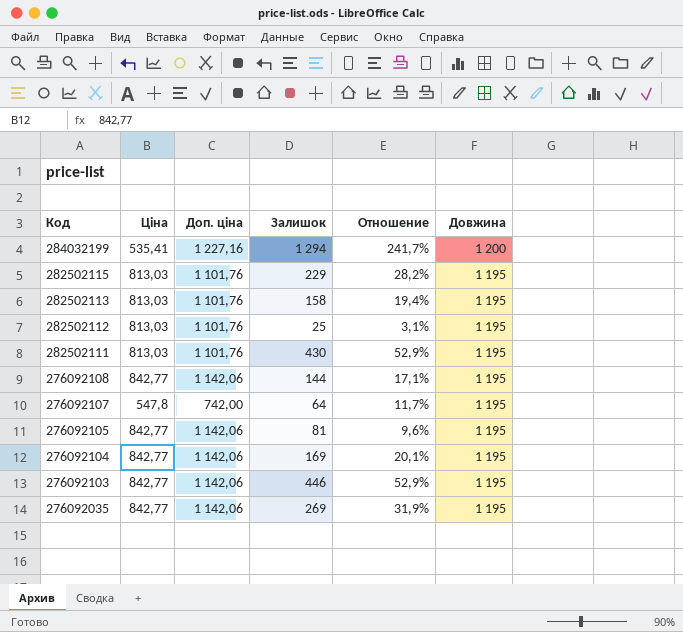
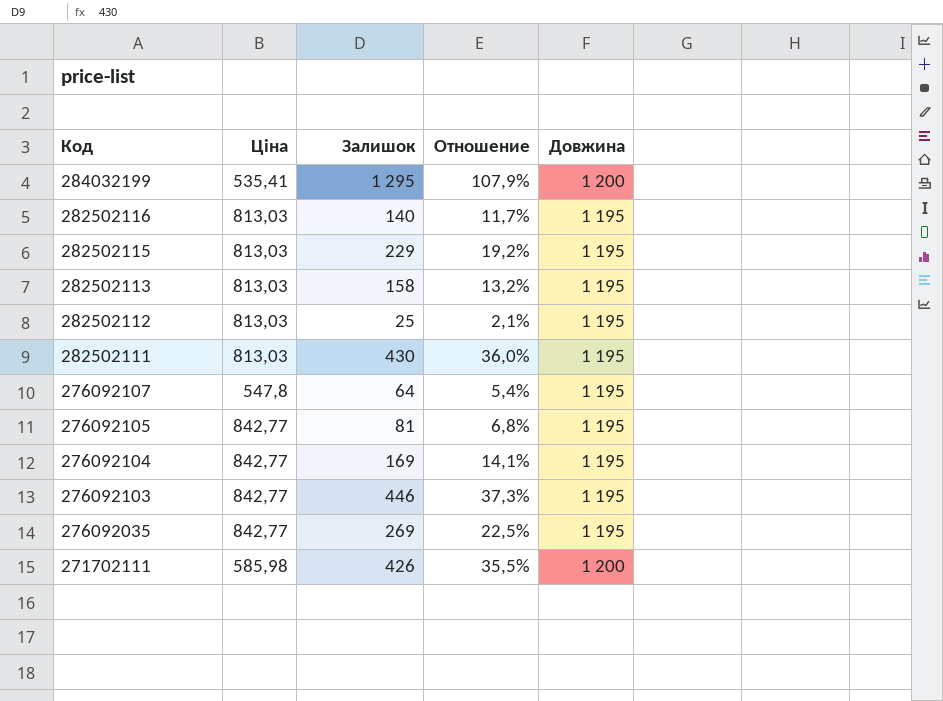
column Доп. ціна | position: 3 -> none
column Отношение | formula: [Залишок] / [Ціна] -> [Залишок] / [Довжина]
row 276092108: 842,77 | 1 142,06 | 144 | 17,1% | 1 195 -> none
284032199 | Залишок: 1 294 -> 1 295
row 282502116: none -> 813,03 | 140 | 11,7% | 1 195
row 271702111: none -> 585,98 | 426 | 35,5% | 1 200

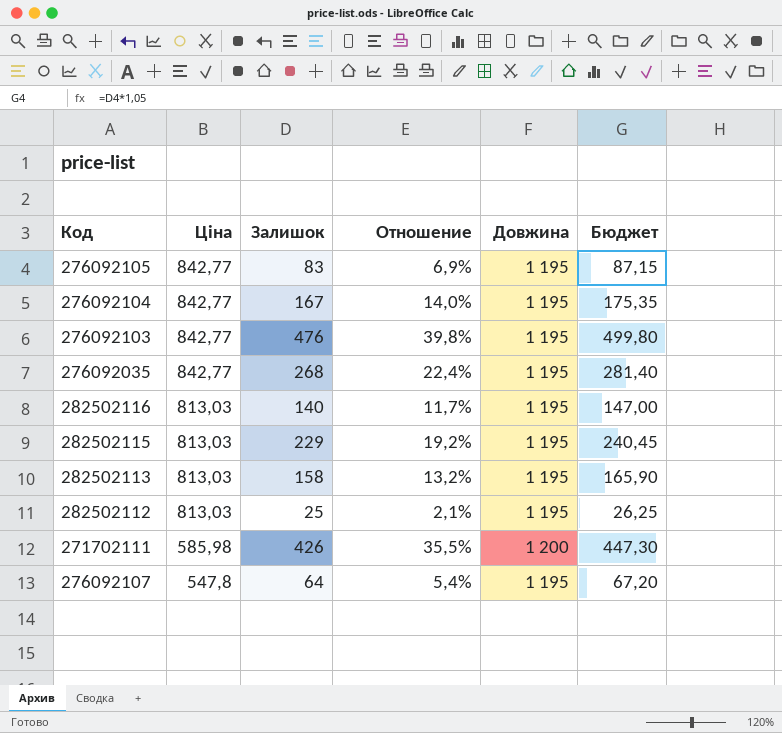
row order: Код descending -> Ціна descending
column Бюджет | formula: none -> [Залишок] * 1,05
row 284032199: 535,41 | 1 295 | 107,9% | 1 200 -> none
row 282502111: 813,03 | 430 | 36,0% | 1 195 -> none
276092105 | Залишок: 81 -> 83
276092105 | Отношение: 6,8% -> 6,9%
276092104 | Залишок: 169 -> 167
276092104 | Отношение: 14,1% -> 14,0%
276092103 | Залишок: 446 -> 476
276092103 | Отношение: 37,3% -> 39,8%
276092035 | Залишок: 269 -> 268
276092035 | Отношение: 22,5% -> 22,4%

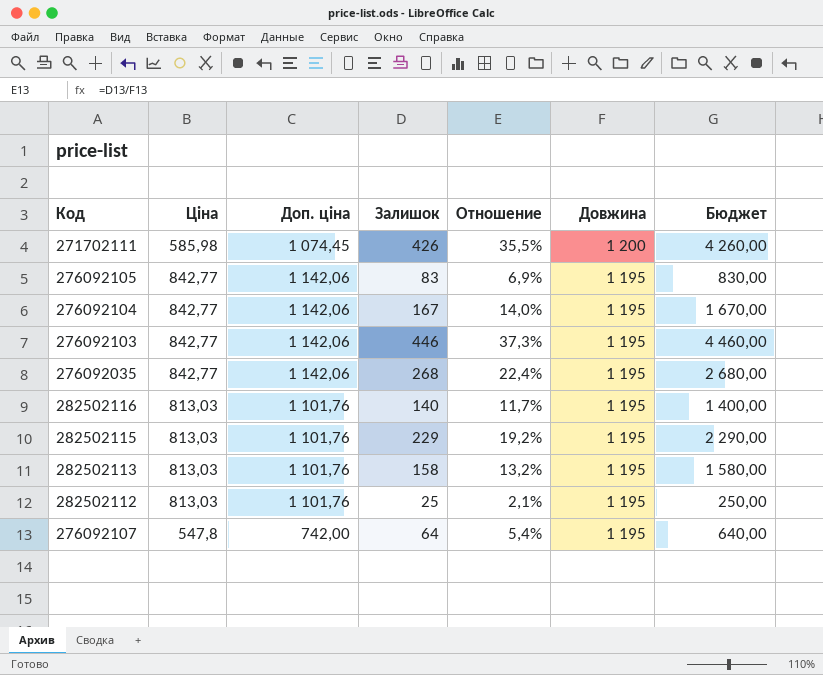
row order: Ціна descending -> Довжина descending
column Доп. ціна | position: none -> 3
column Бюджет | formula: [Залишок] * 1,05 -> [Залишок] * 10
276092103 | Залишок: 476 -> 446
276092103 | Отношение: 39,8% -> 37,3%

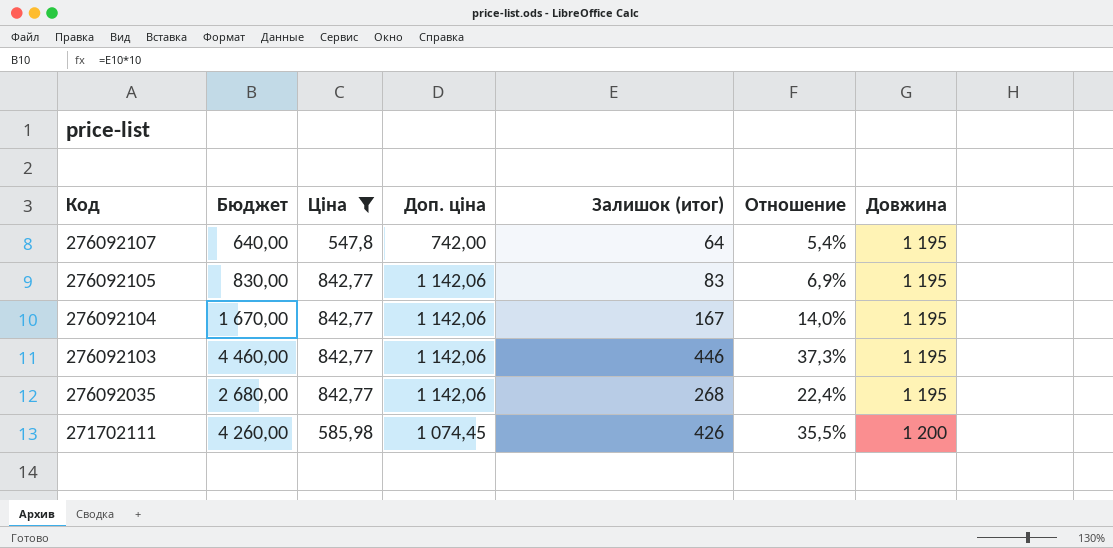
filter: none -> Ціна != 813,03
row order: Довжина descending -> Код descending
column Бюджет | position: 7 -> 2
column name: Залишок -> Залишок (итог)

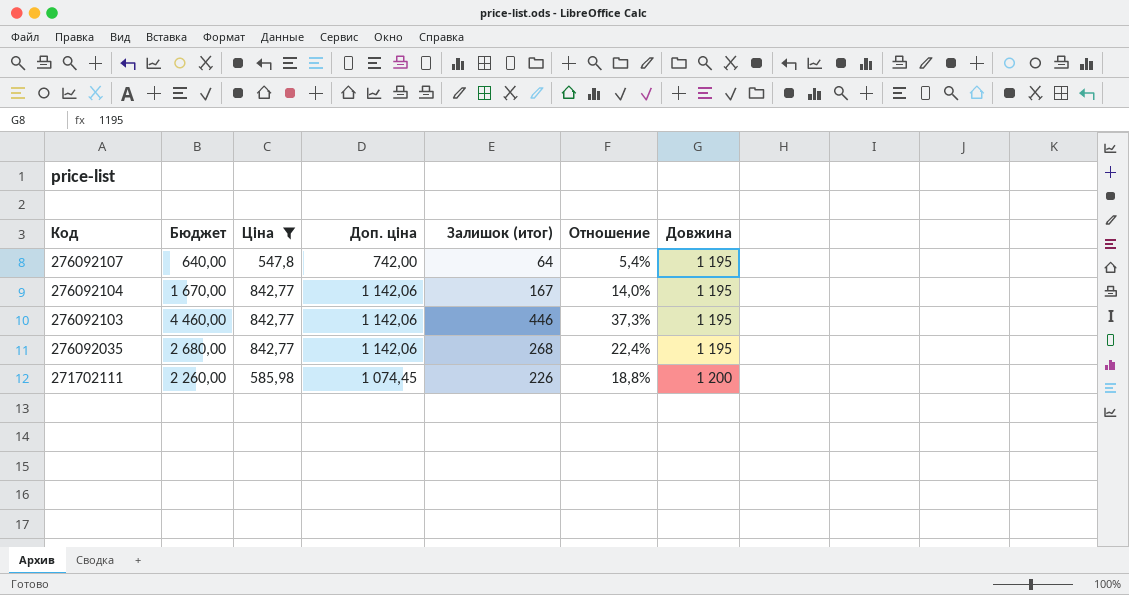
row 276092105: 830,00 | 842,77 | 1 142,06 | 83 | 6,9% | 1 195 -> none
271702111 | Бюджет: 4 260,00 -> 2 260,00
271702111 | Залишок (итог): 426 -> 226
271702111 | Отношение: 35,5% -> 18,8%

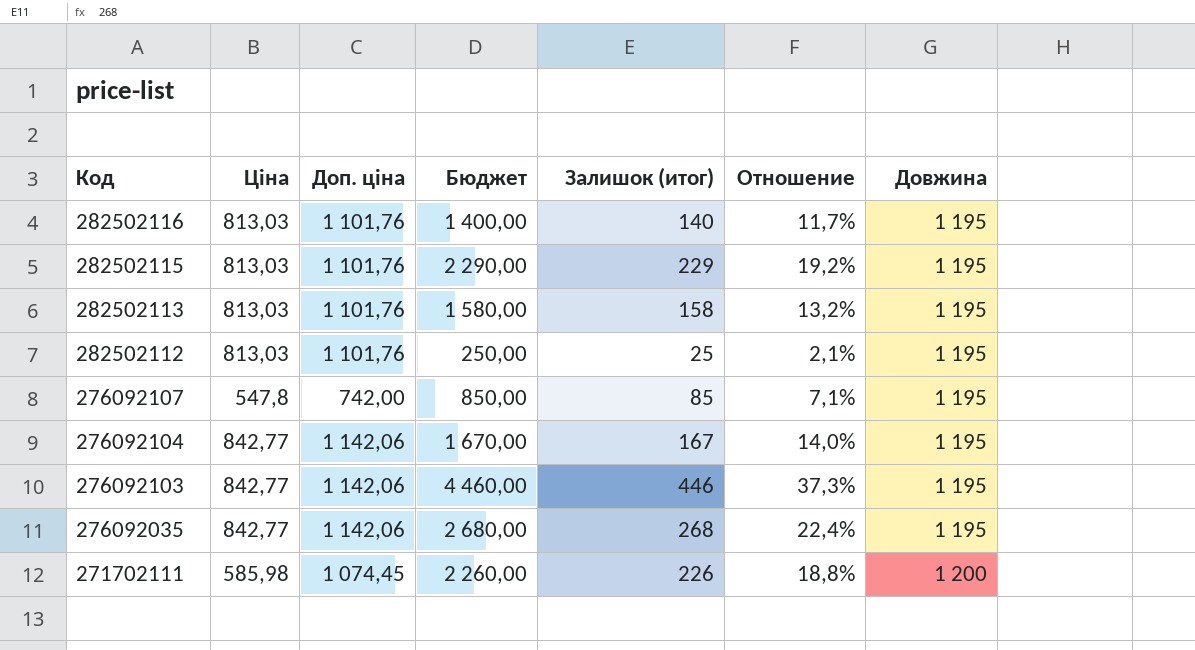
filter: Ціна != 813,03 -> none
column Бюджет | position: 2 -> 4
276092107 | Бюджет: 640,00 -> 850,00
276092107 | Залишок (итог): 64 -> 85
276092107 | Отношение: 5,4% -> 7,1%

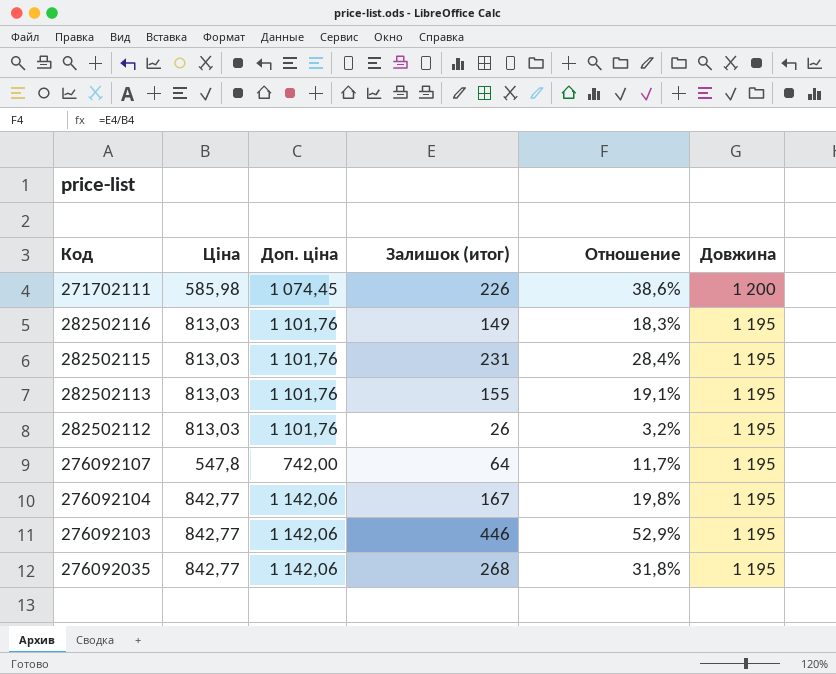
row order: Код descending -> Довжина descending
column Бюджет | formula: [Залишок (итог)] * 10 -> none
column Отношение | formula: [Залишок (итог)] / [Довжина] -> [Залишок (итог)] / [Ціна]
282502116 | Залишок (итог): 140 -> 149
282502115 | Залишок (итог): 229 -> 231
282502113 | Залишок (итог): 158 -> 155
282502112 | Залишок (итог): 25 -> 26
276092107 | Залишок (итог): 85 -> 64

